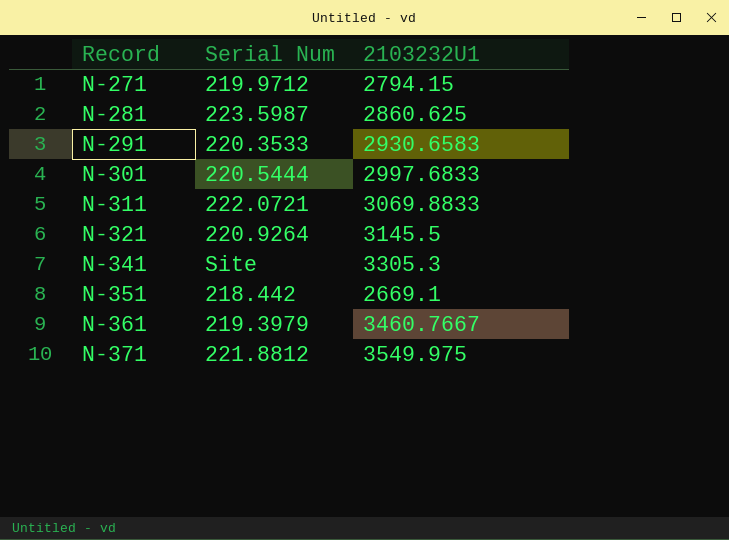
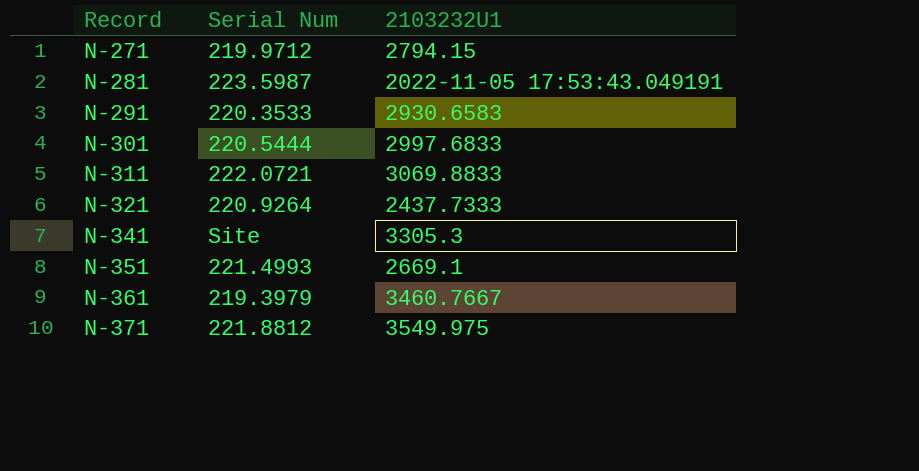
N-281 | 2103232U1: 2860.625 -> 2022-11-05 17:53:43.049191
N-321 | 2103232U1: 3145.5 -> 2437.7333
N-351 | Serial Num: 218.442 -> 221.4993

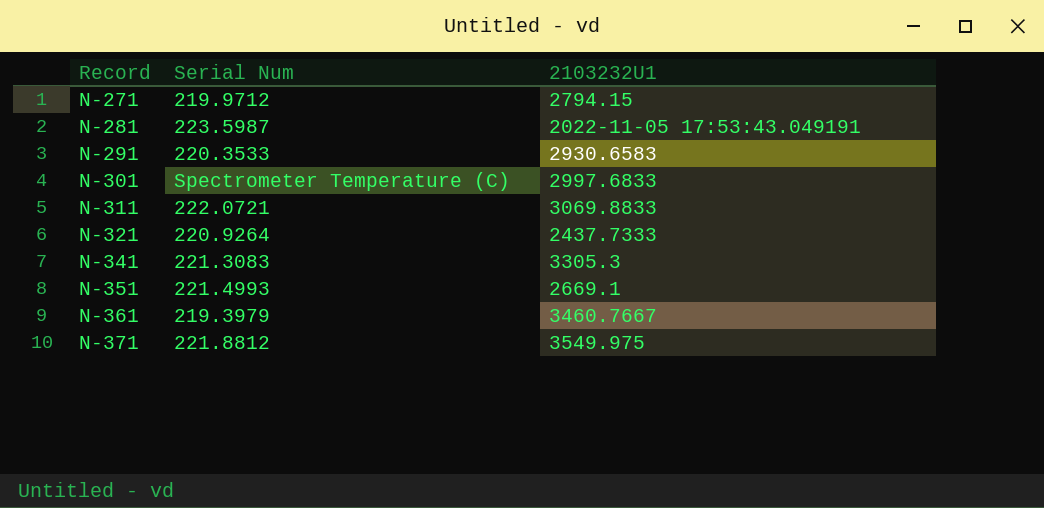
N-301 | Serial Num: 220.5444 -> Spectrometer Temperature (C)
N-341 | Serial Num: Site -> 221.3083

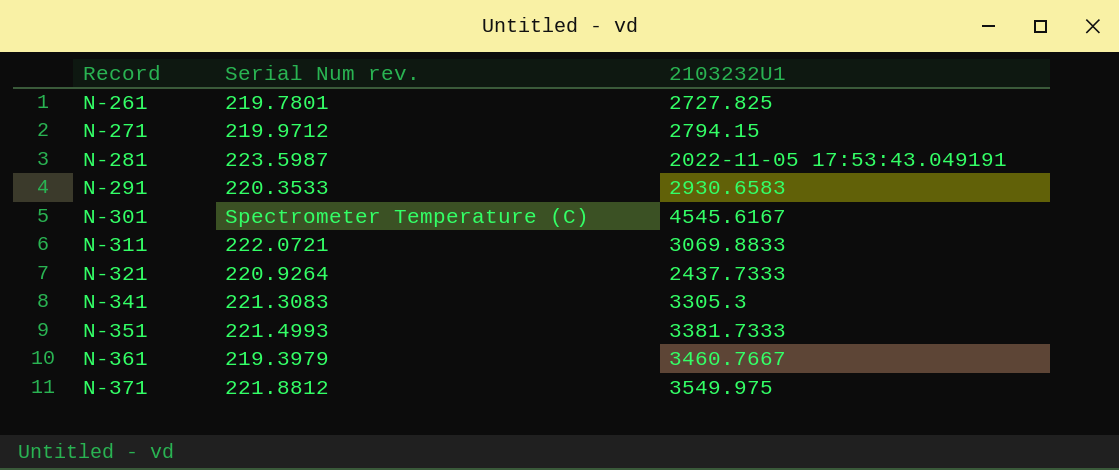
column name: Serial Num -> Serial Num rev.
row N-261: none -> 219.7801 | 2727.825
N-301 | 2103232U1: 2997.6833 -> 4545.6167
N-351 | 2103232U1: 2669.1 -> 3381.7333

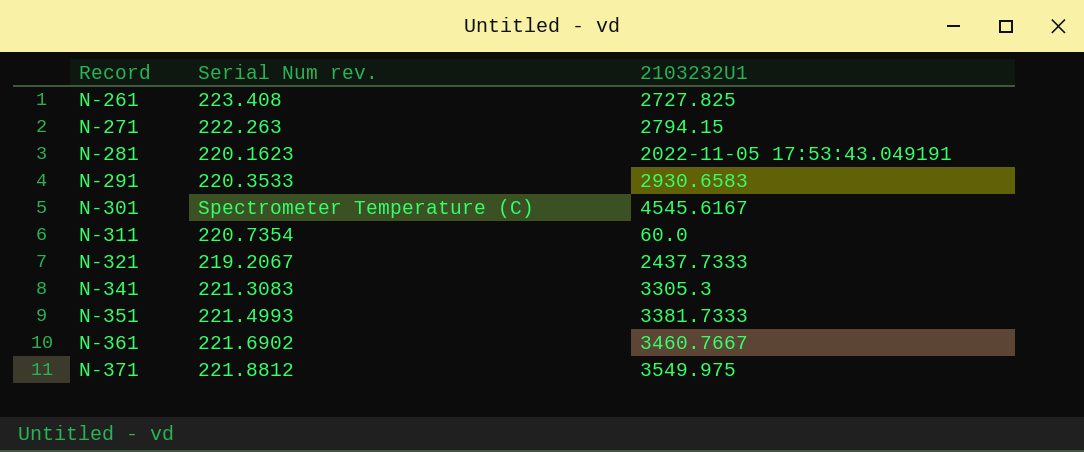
N-261 | Serial Num rev.: 219.7801 -> 223.408
N-271 | Serial Num rev.: 219.9712 -> 222.263
N-281 | Serial Num rev.: 223.5987 -> 220.1623
N-311 | Serial Num rev.: 222.0721 -> 220.7354
N-311 | 2103232U1: 3069.8833 -> 60.0
N-321 | Serial Num rev.: 220.9264 -> 219.2067
N-361 | Serial Num rev.: 219.3979 -> 221.6902

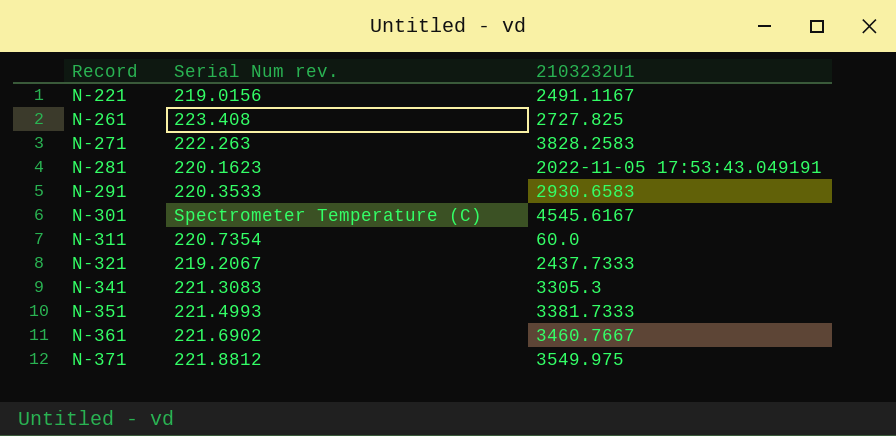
row N-221: none -> 219.0156 | 2491.1167
N-271 | 2103232U1: 2794.15 -> 3828.2583

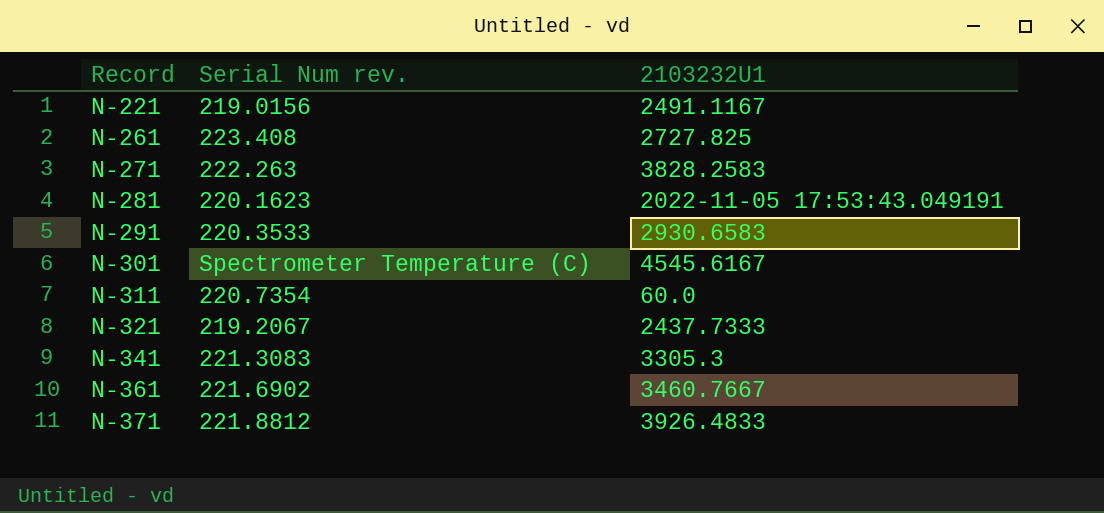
row N-351: 221.4993 | 3381.7333 -> none
N-371 | 2103232U1: 3549.975 -> 3926.4833

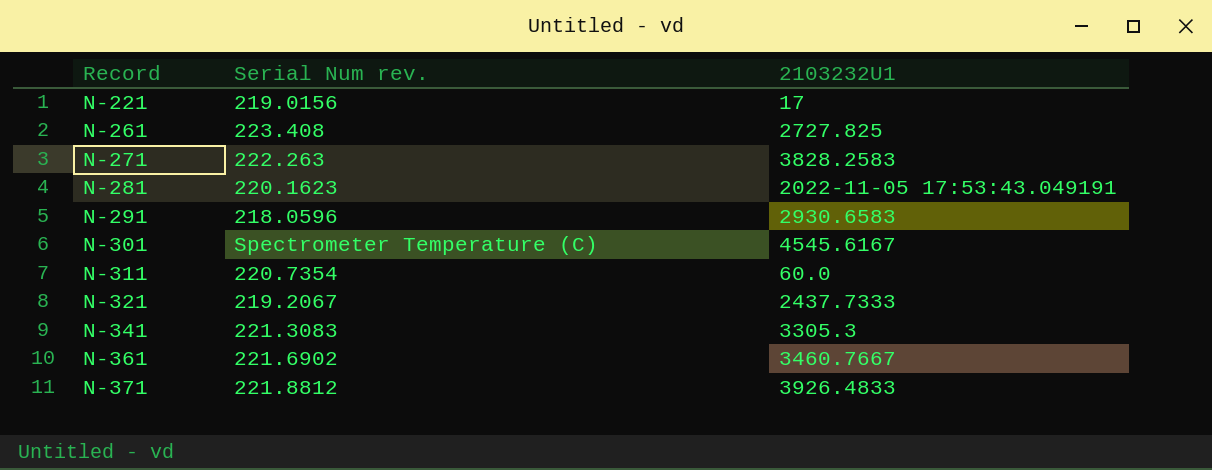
N-221 | 2103232U1: 2491.1167 -> 17
N-291 | Serial Num rev.: 220.3533 -> 218.0596

